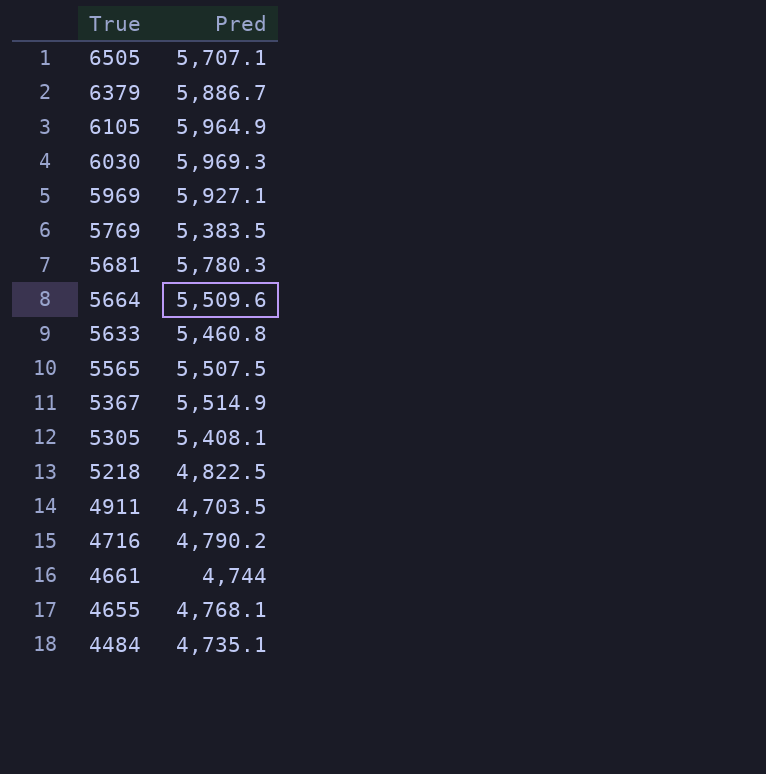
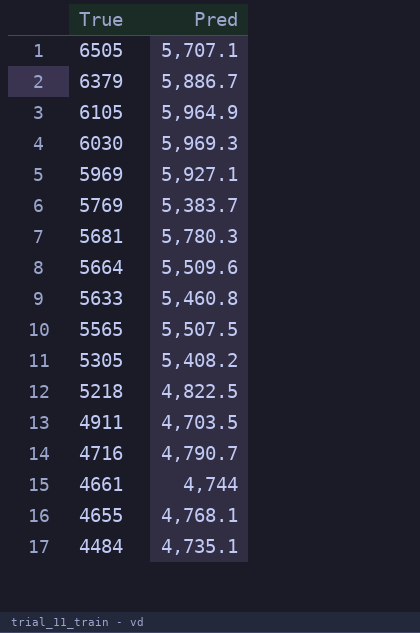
row 5367: 5,514.9 -> none
5769 | Pred: 5,383.5 -> 5,383.7
5305 | Pred: 5,408.1 -> 5,408.2
4716 | Pred: 4,790.2 -> 4,790.7

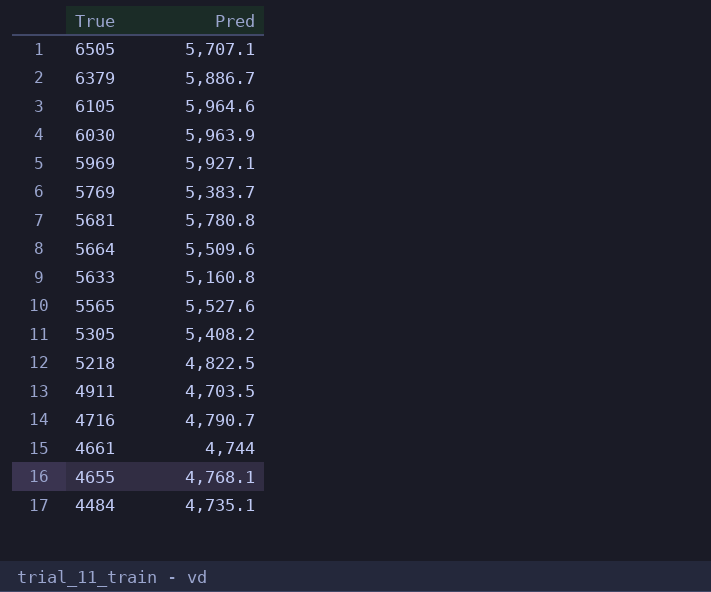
6105 | Pred: 5,964.9 -> 5,964.6
6030 | Pred: 5,969.3 -> 5,963.9
5681 | Pred: 5,780.3 -> 5,780.8
5633 | Pred: 5,460.8 -> 5,160.8
5565 | Pred: 5,507.5 -> 5,527.6

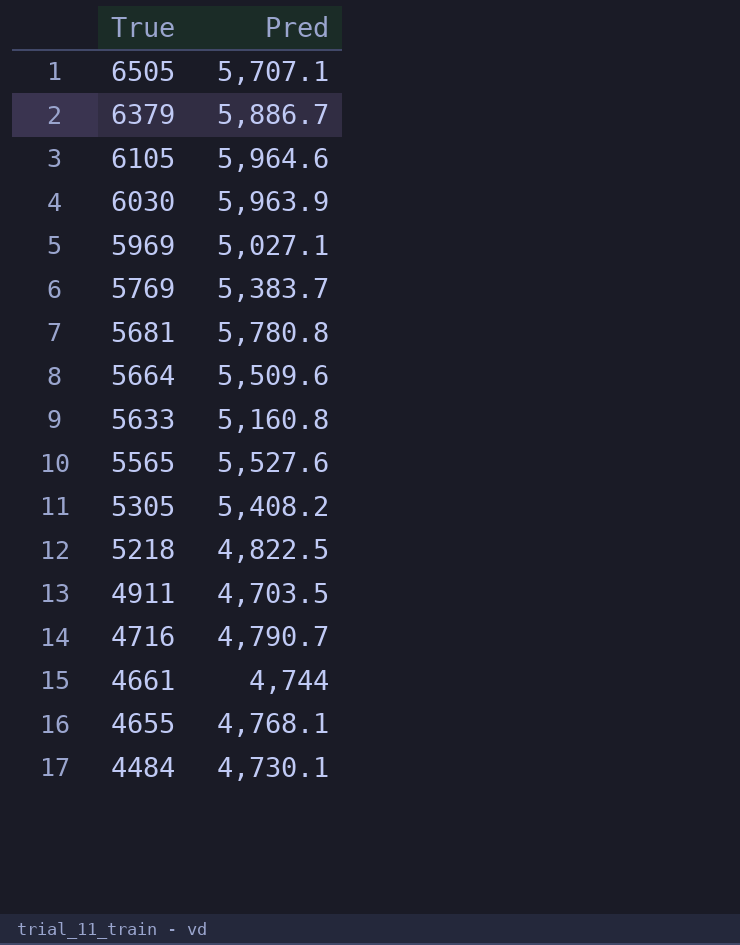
5969 | Pred: 5,927.1 -> 5,027.1
4484 | Pred: 4,735.1 -> 4,730.1

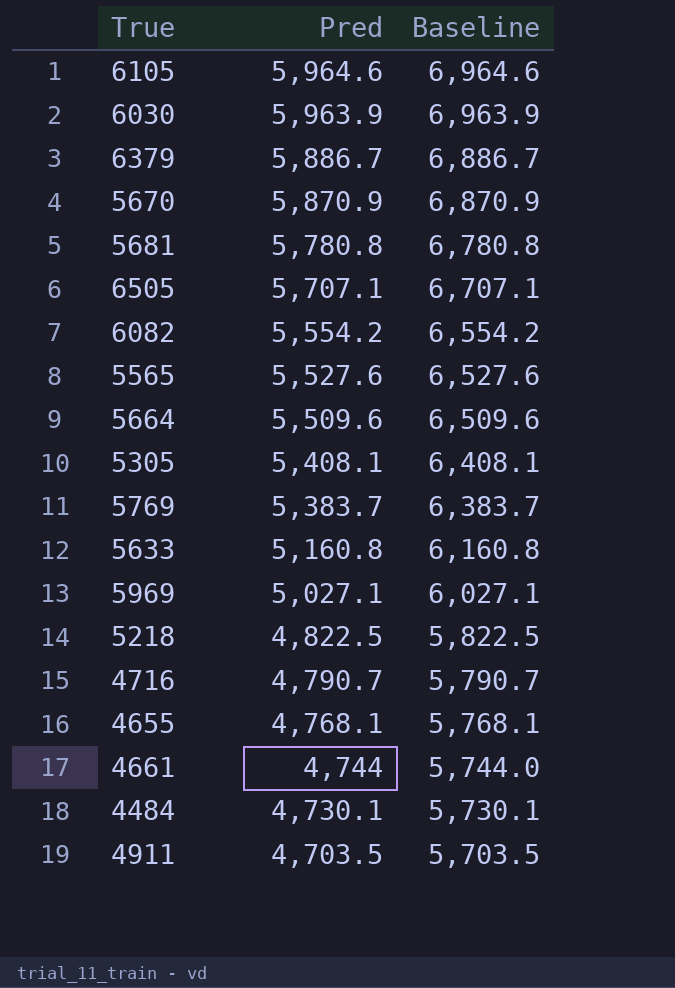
row order: True descending -> Pred descending
column Baseline | formula: none -> [Pred] + 1000
row 5670: none -> 5,870.9 | 6,870.9
row 6082: none -> 5,554.2 | 6,554.2
5305 | Pred: 5,408.2 -> 5,408.1

